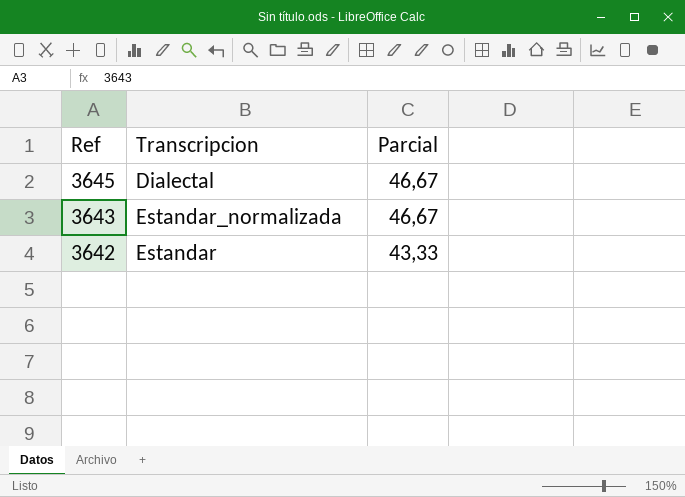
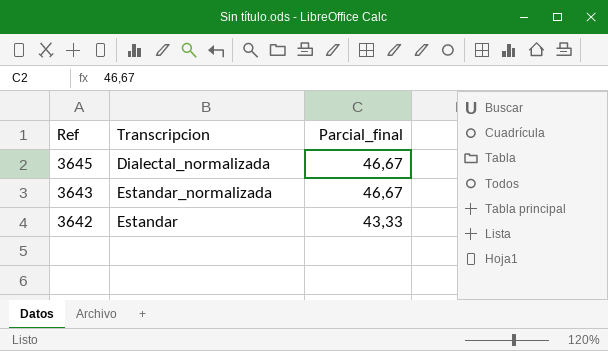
column name: Parcial -> Parcial_final
3645 | Transcripcion: Dialectal -> Dialectal_normalizada

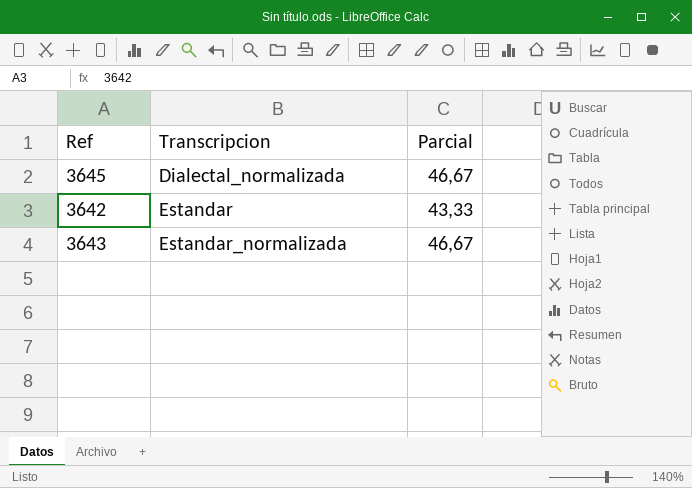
row order: Ref descending -> Transcripcion ascending
column name: Parcial_final -> Parcial

